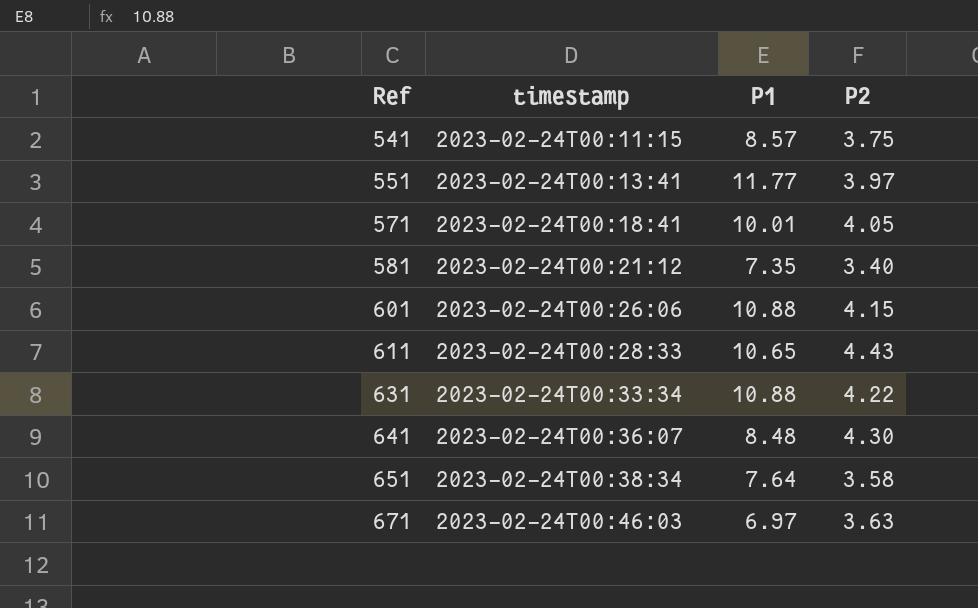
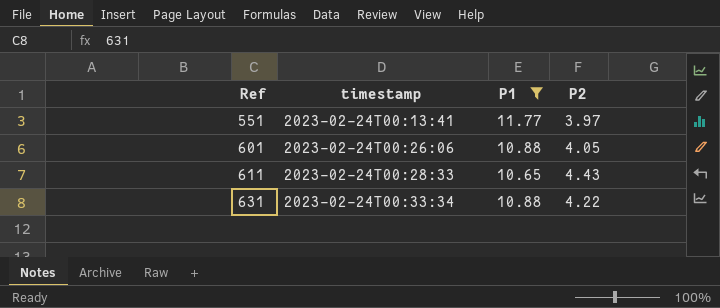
filter: none -> P1 >= 10.65
601 | P2: 4.15 -> 4.05

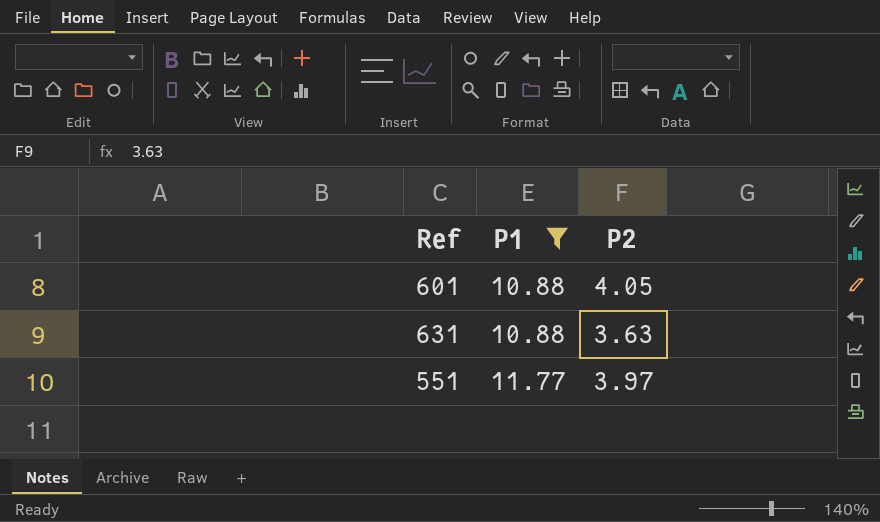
row order: Ref ascending -> P1 ascending
column timestamp | position: 2 -> none
row 611: 2023-02-24T00:28:33 | 10.65 | 4.43 -> none
631 | P2: 4.22 -> 3.63

